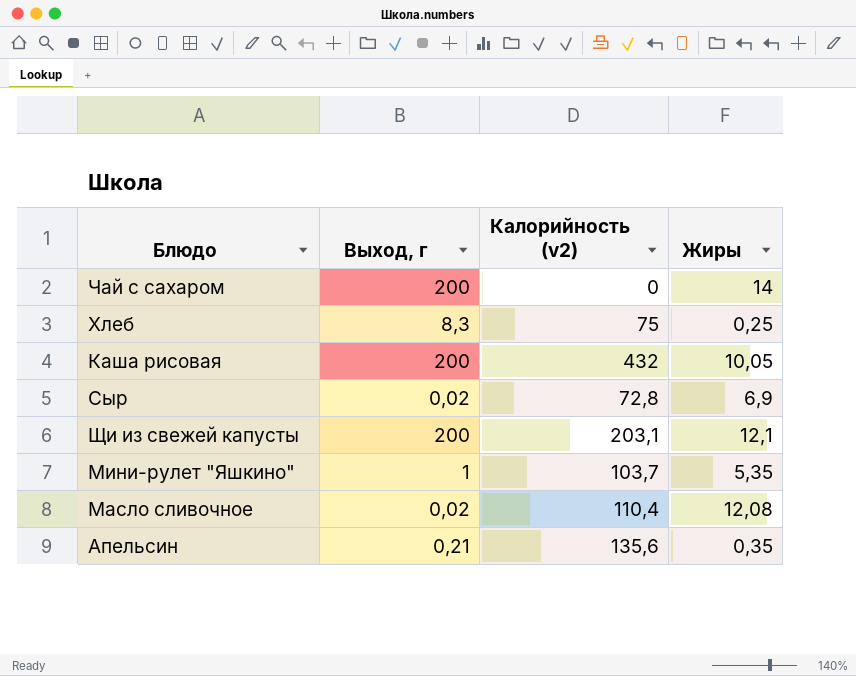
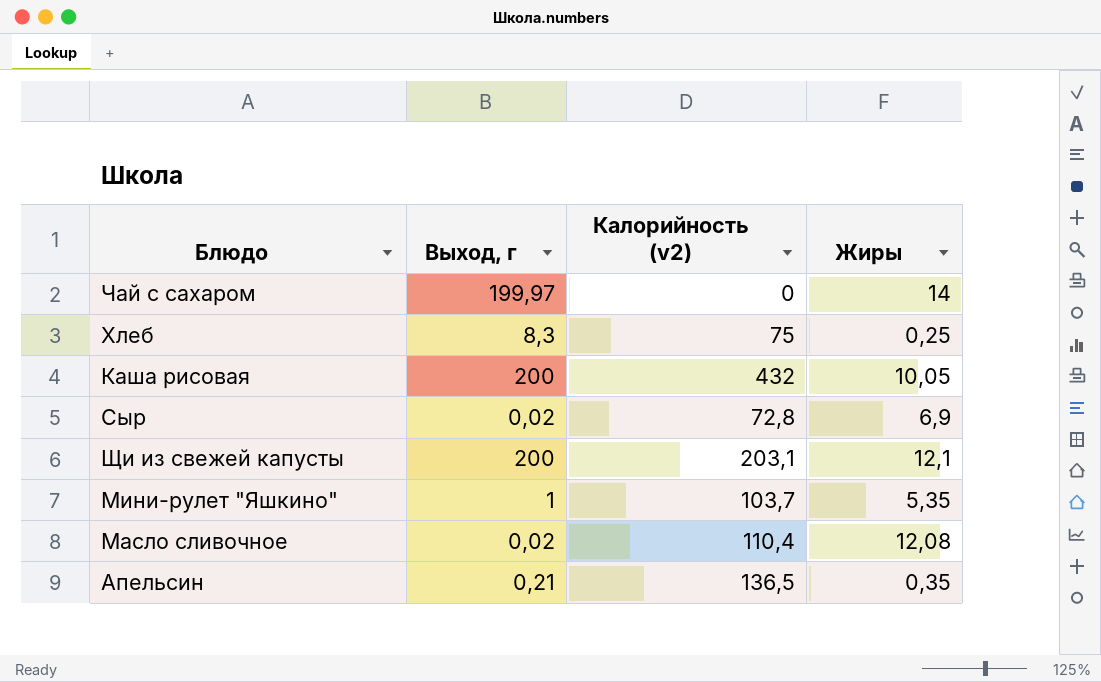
Чай с сахаром | Выход, г: 200 -> 199,97
Апельсин | Калорийность (v2): 135,6 -> 136,5

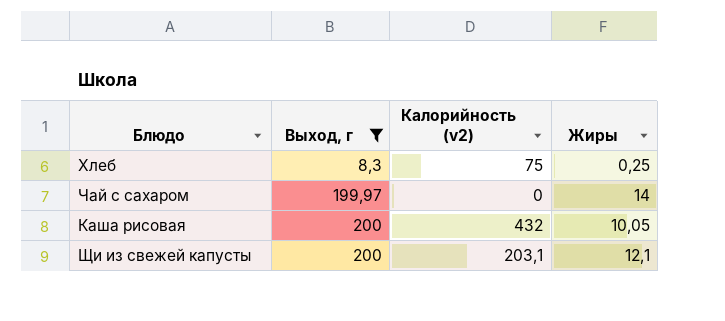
filter: none -> Выход, г >= 8,3
row order: none -> Выход, г ascending

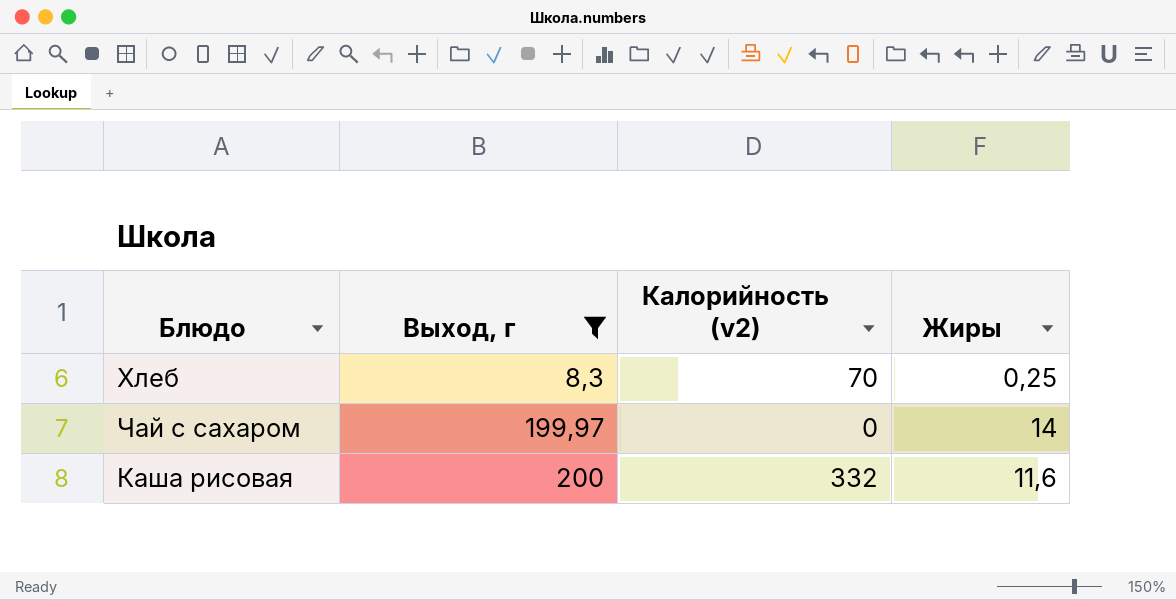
row Щи из свежей капусты: 200 | 203,1 | 12,1 -> none
Хлеб | Калорийность (v2): 75 -> 70
Каша рисовая | Калорийность (v2): 432 -> 332
Каша рисовая | Жиры: 10,05 -> 11,6

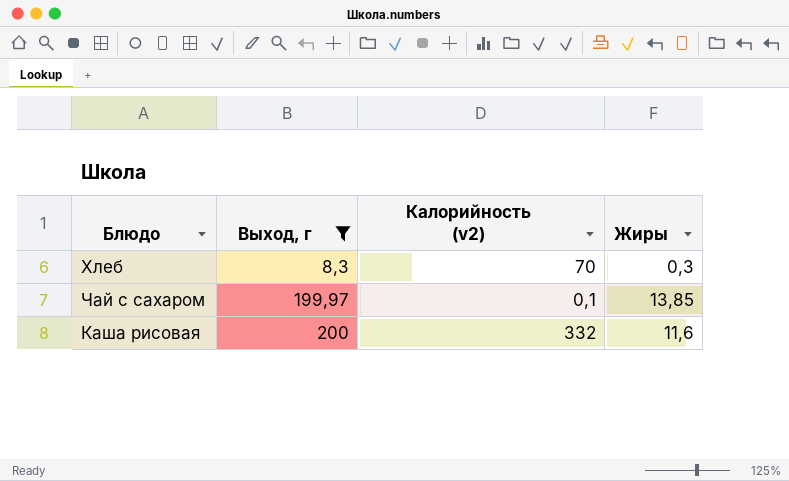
Хлеб | Жиры: 0,25 -> 0,3
Чай с сахаром | Калорийность (v2): 0 -> 0,1
Чай с сахаром | Жиры: 14 -> 13,85

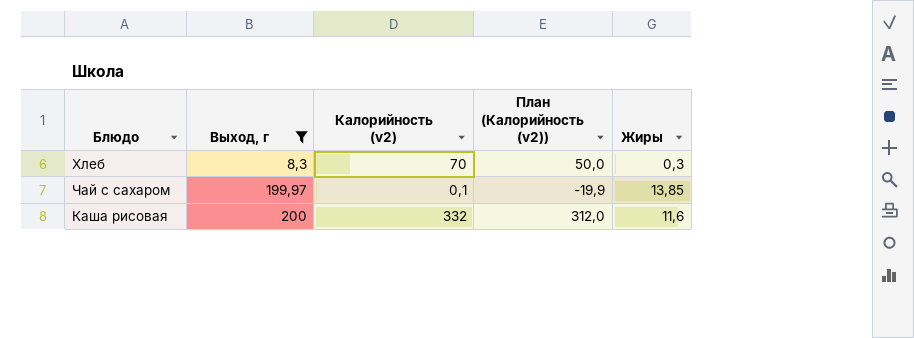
column План (Калорийность (v2)) | formula: none -> [Калорийность (v2)] - 20

